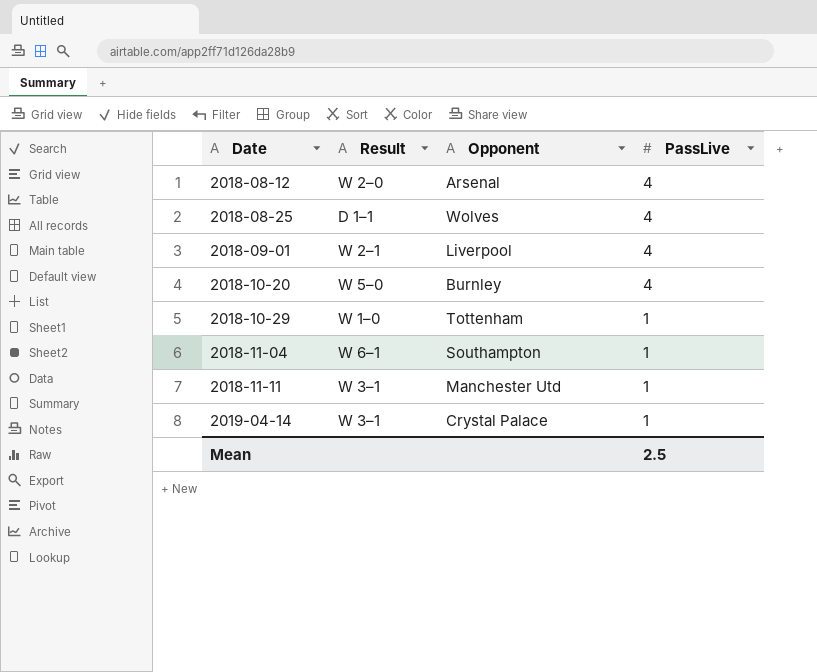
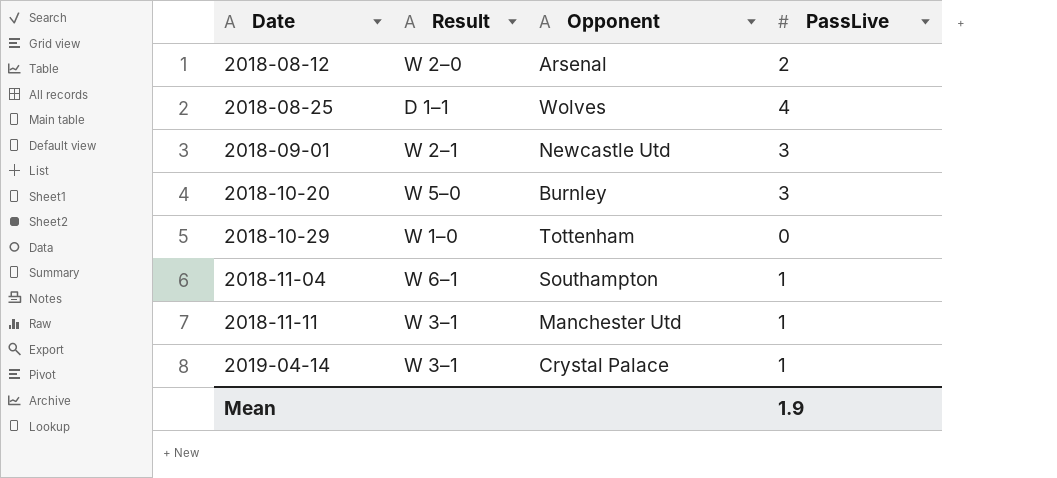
2018-08-12 | PassLive: 4 -> 2
2018-09-01 | Opponent: Liverpool -> Newcastle Utd
2018-09-01 | PassLive: 4 -> 3
2018-10-20 | PassLive: 4 -> 3
2018-10-29 | PassLive: 1 -> 0
Mean | PassLive: 2.5 -> 1.9

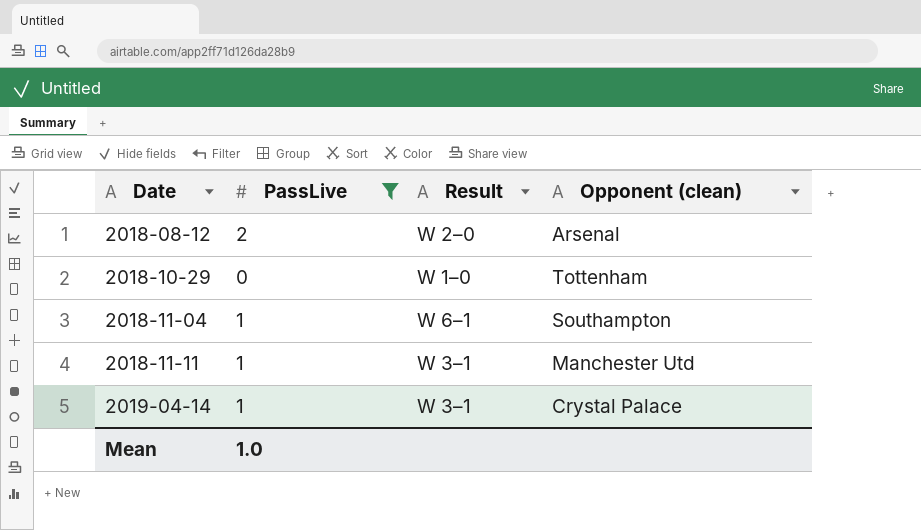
filter: none -> PassLive <= 2
column PassLive | position: 4 -> 2
column name: Opponent -> Opponent (clean)
Mean | PassLive: 1.9 -> 1.0

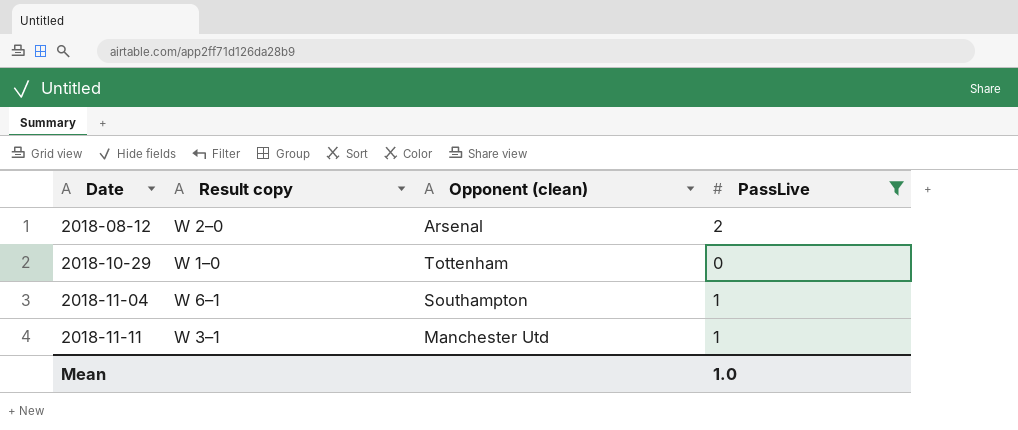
column name: Result -> Result copy
column PassLive | position: 2 -> 4
row 2019-04-14: 1 | W 3–1 | Crystal Palace -> none

